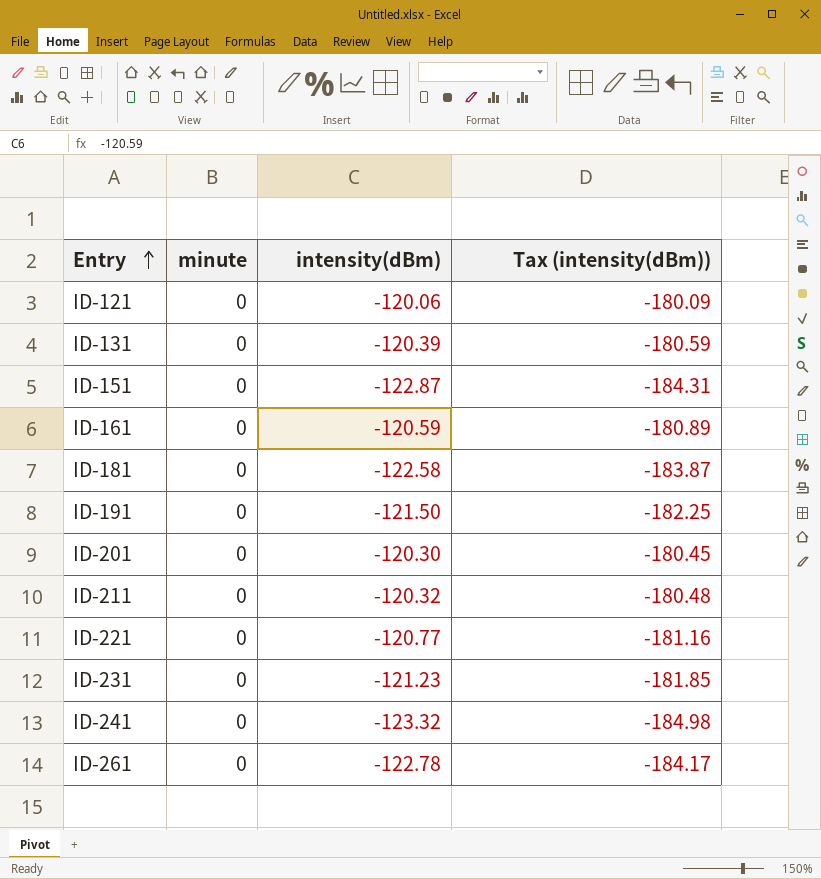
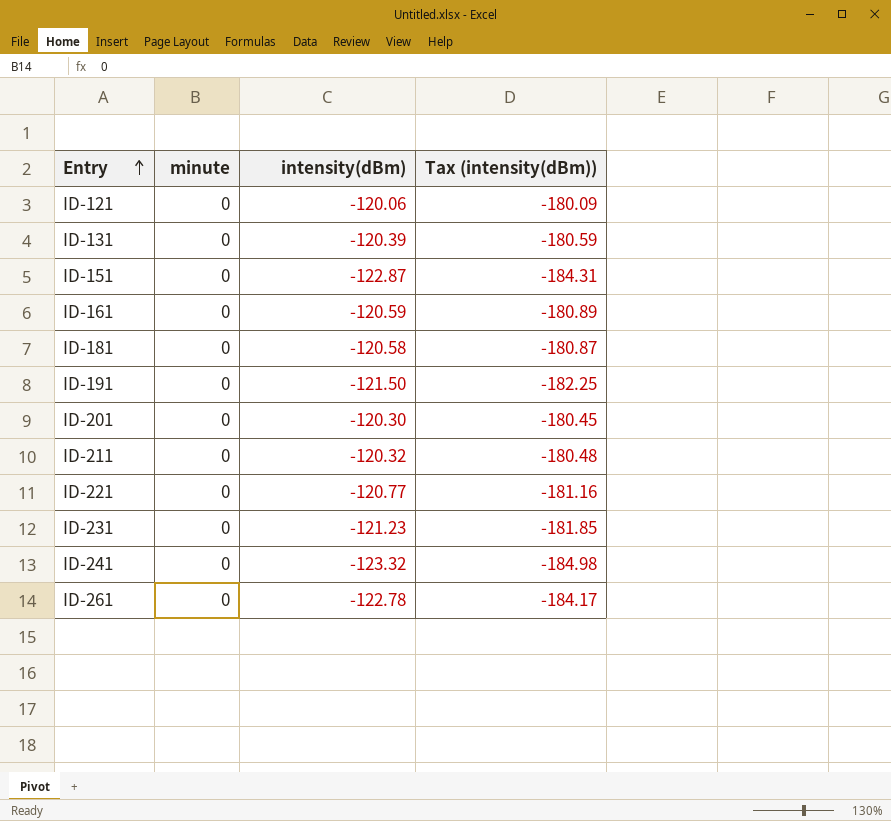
ID-181 | intensity(dBm): -122.58 -> -120.58
ID-181 | Tax (intensity(dBm)): -183.87 -> -180.87

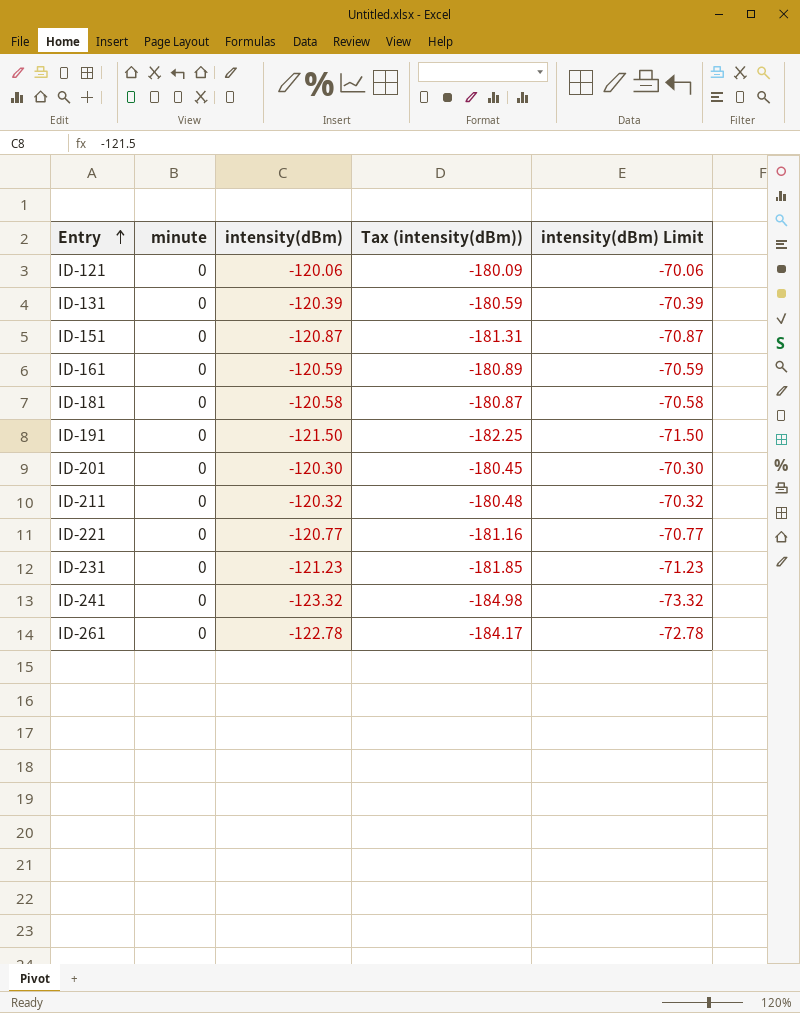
column intensity(dBm) Limit | formula: none -> [intensity(dBm)] + 50
ID-151 | intensity(dBm): -122.87 -> -120.87
ID-151 | Tax (intensity(dBm)): -184.31 -> -181.31

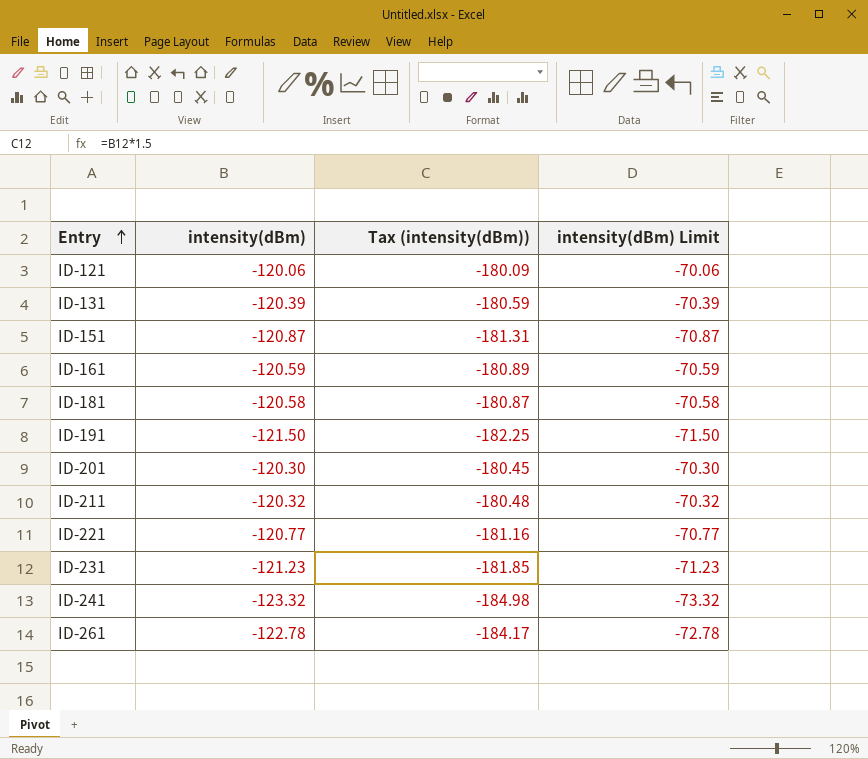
column minute | position: 2 -> none

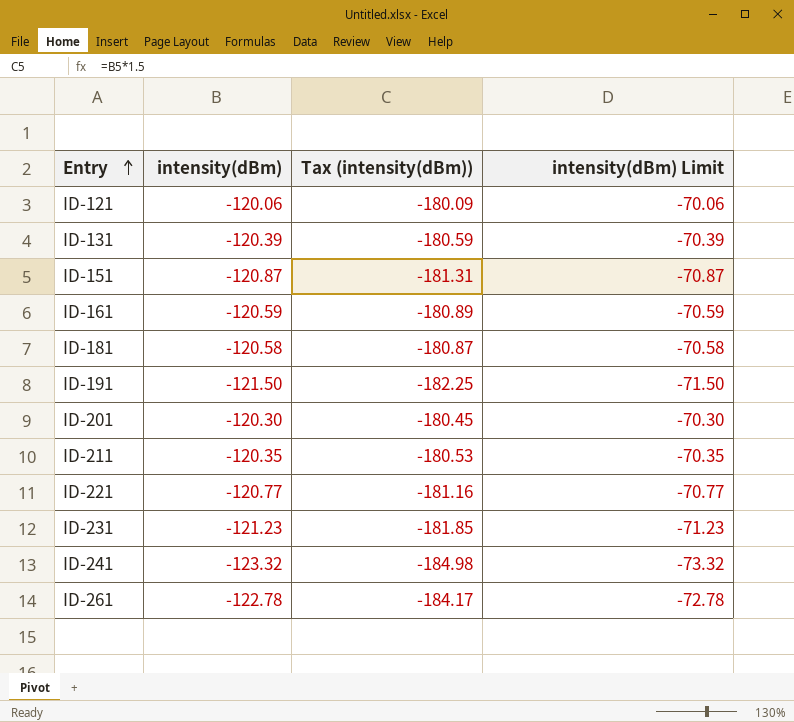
ID-211 | intensity(dBm): -120.32 -> -120.35
ID-211 | Tax (intensity(dBm)): -180.48 -> -180.53
ID-211 | intensity(dBm) Limit: -70.32 -> -70.35

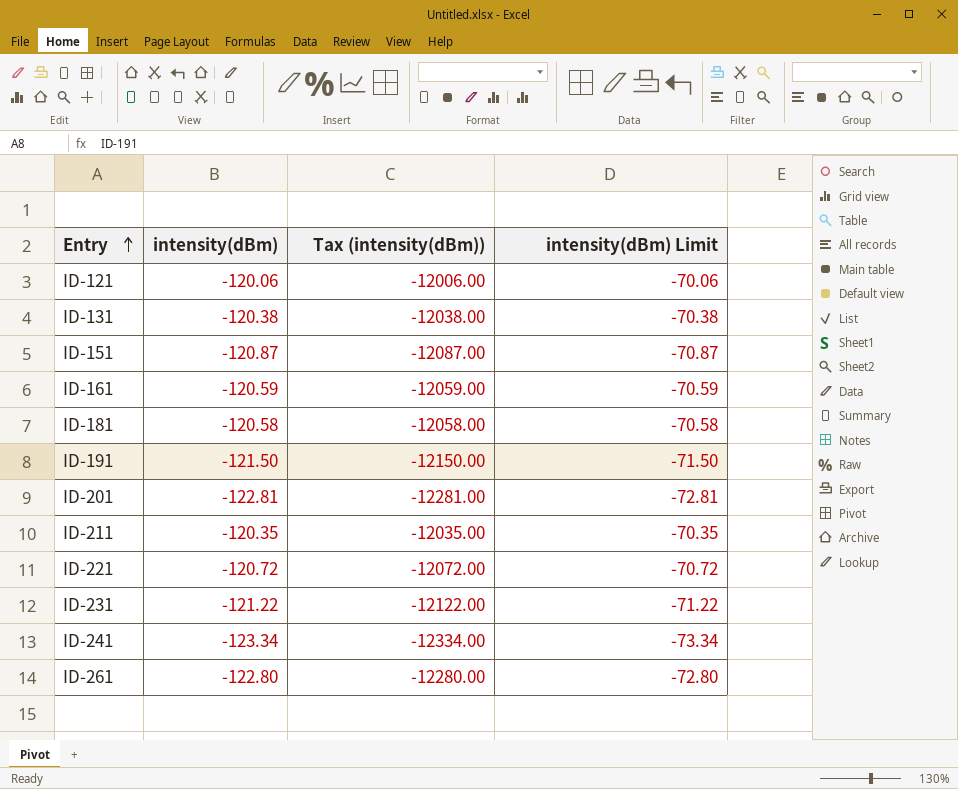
column Tax (intensity(dBm)) | formula: [intensity(dBm)] * 1.5 -> [intensity(dBm)] * 100
ID-131 | intensity(dBm): -120.39 -> -120.38
ID-131 | intensity(dBm) Limit: -70.39 -> -70.38
ID-201 | intensity(dBm): -120.30 -> -122.81
ID-201 | intensity(dBm) Limit: -70.30 -> -72.81
ID-221 | intensity(dBm): -120.77 -> -120.72
ID-221 | intensity(dBm) Limit: -70.77 -> -70.72
ID-231 | intensity(dBm): -121.23 -> -121.22
ID-231 | intensity(dBm) Limit: -71.23 -> -71.22
ID-241 | intensity(dBm): -123.32 -> -123.34
ID-241 | intensity(dBm) Limit: -73.32 -> -73.34
ID-261 | intensity(dBm): -122.78 -> -122.80
ID-261 | intensity(dBm) Limit: -72.78 -> -72.80

